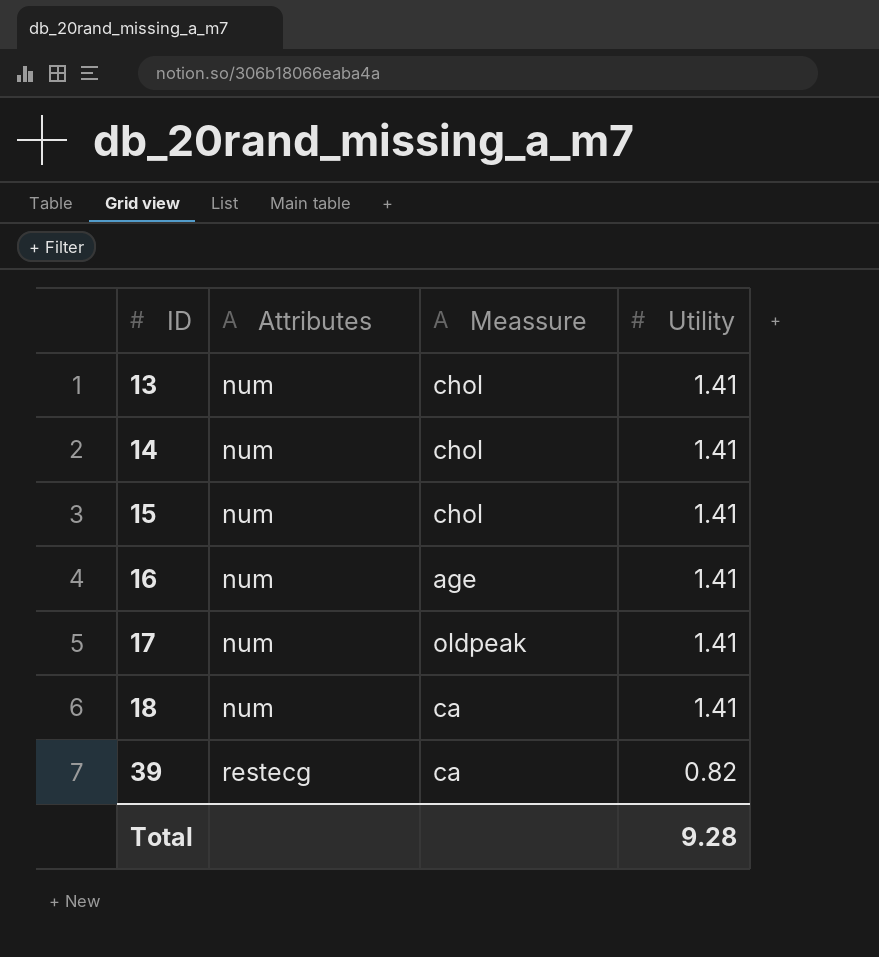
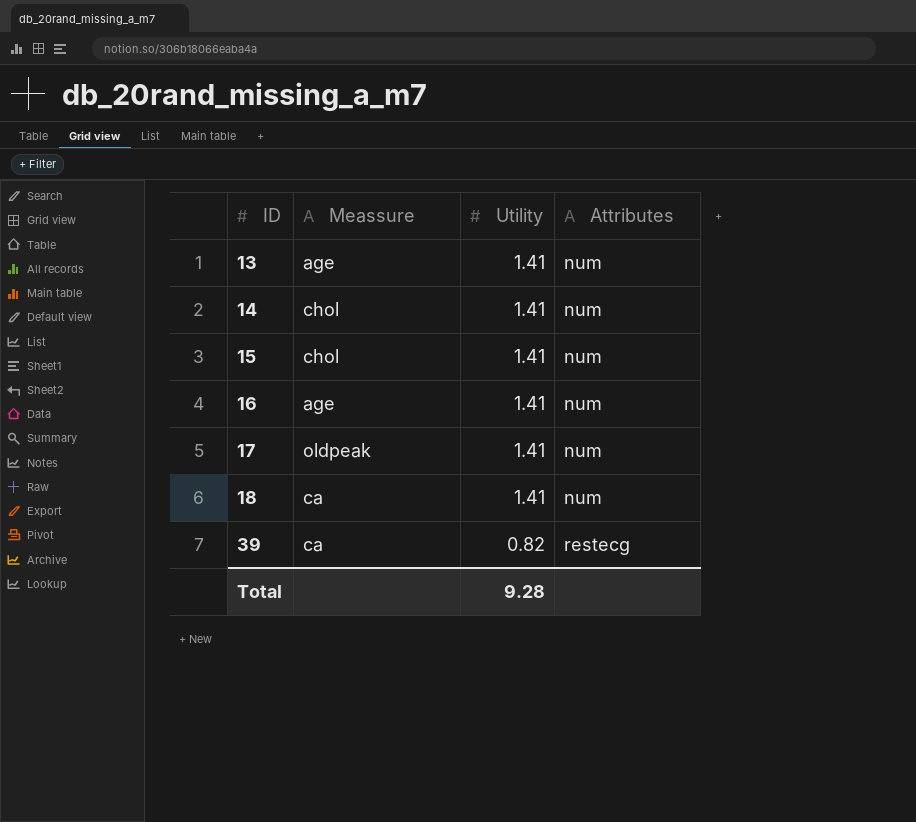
column Attributes | position: 2 -> 4
13 | Meassure: chol -> age

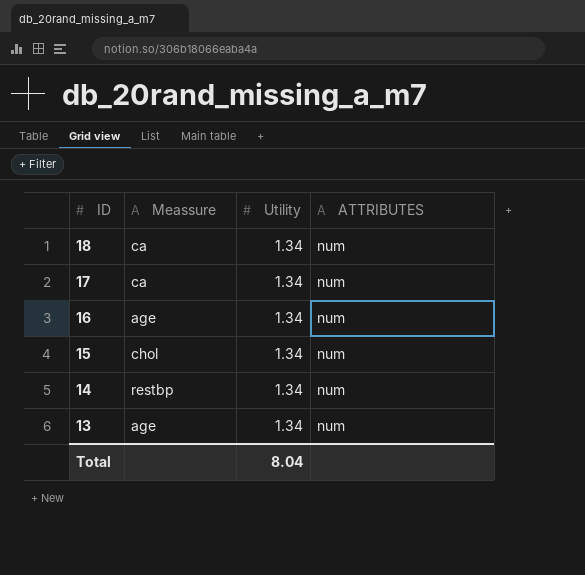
row order: ID ascending -> ID descending
column name: Attributes -> ATTRIBUTES
row 39: ca | 0.82 | restecg -> none
18 | Utility: 1.41 -> 1.34
17 | Meassure: oldpeak -> ca
17 | Utility: 1.41 -> 1.34
16 | Utility: 1.41 -> 1.34
15 | Utility: 1.41 -> 1.34
14 | Meassure: chol -> restbp
14 | Utility: 1.41 -> 1.34
13 | Utility: 1.41 -> 1.34
Total | Utility: 9.28 -> 8.04

